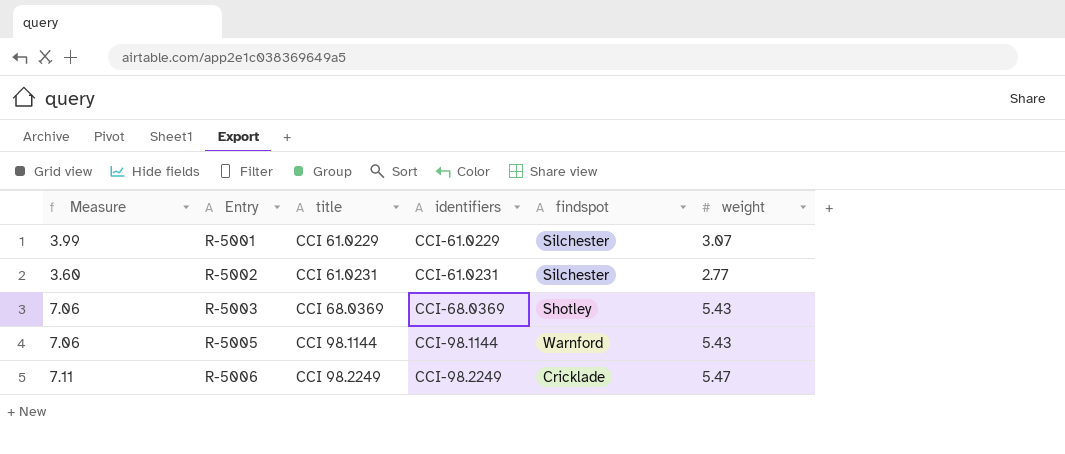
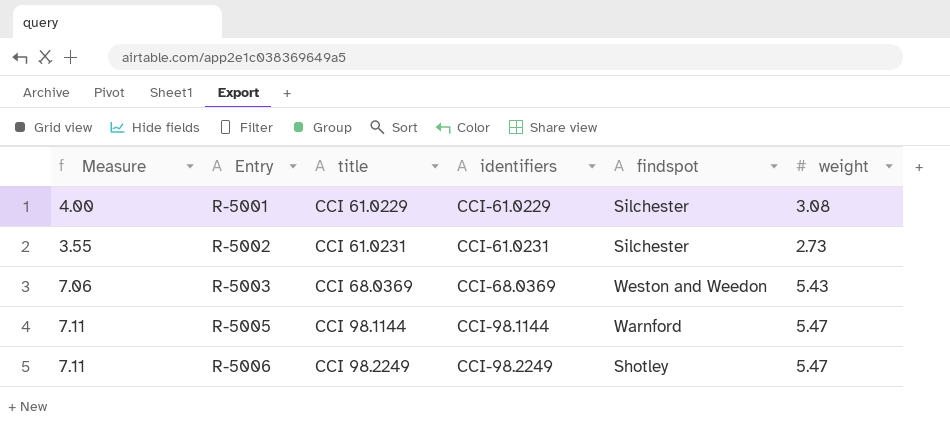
R-5001 | Measure: 3.99 -> 4.00
R-5001 | weight: 3.07 -> 3.08
R-5002 | Measure: 3.60 -> 3.55
R-5002 | weight: 2.77 -> 2.73
R-5003 | findspot: Shotley -> Weston and Weedon
R-5005 | Measure: 7.06 -> 7.11
R-5005 | weight: 5.43 -> 5.47
R-5006 | findspot: Cricklade -> Shotley

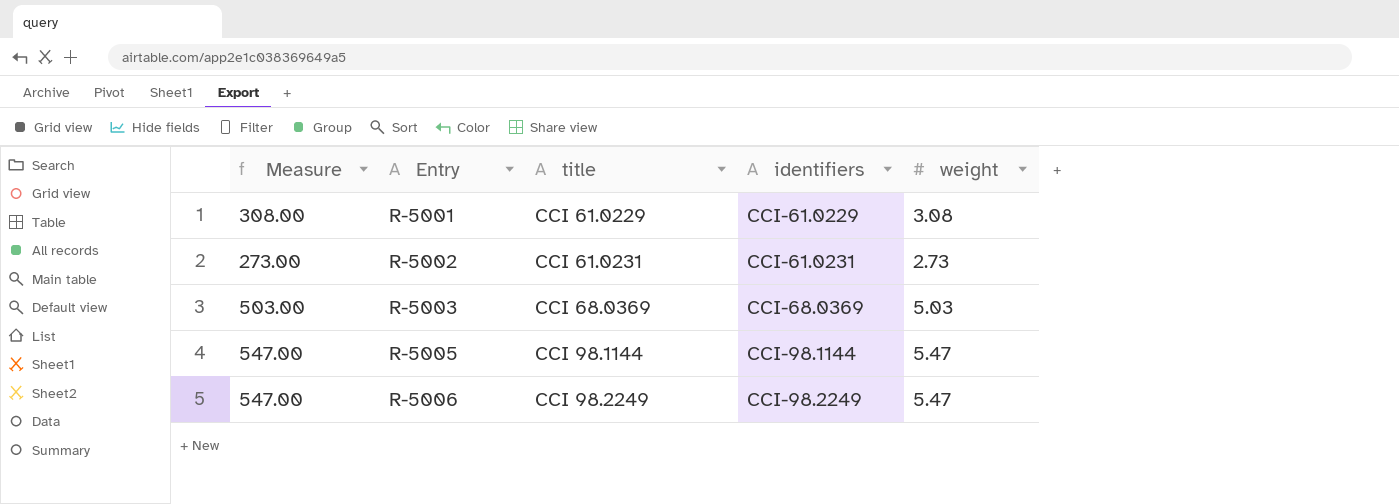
column findspot | position: 5 -> none
column Measure | formula: [weight] * 1.3 -> [weight] * 100
R-5003 | weight: 5.43 -> 5.03

